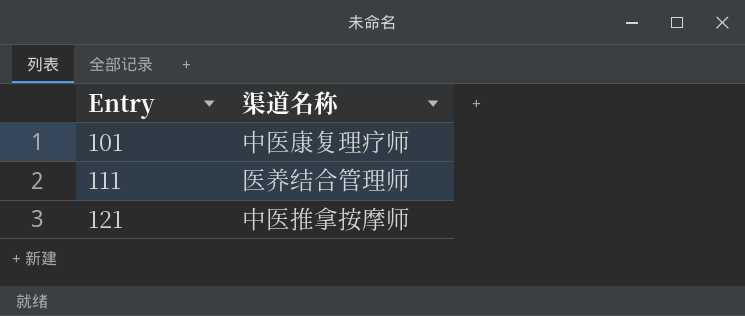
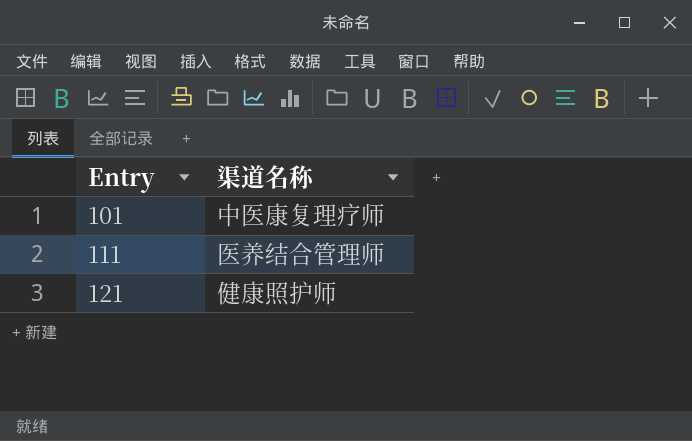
121 | 渠道名称: 中医推拿按摩师 -> 健康照护师

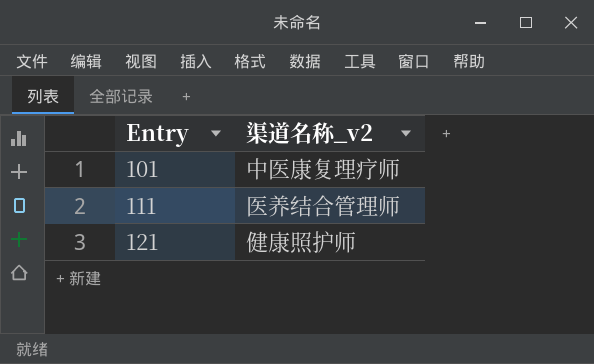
column name: 渠道名称 -> 渠道名称_v2

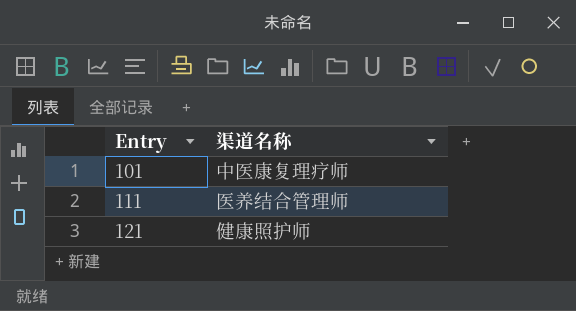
column name: 渠道名称_v2 -> 渠道名称

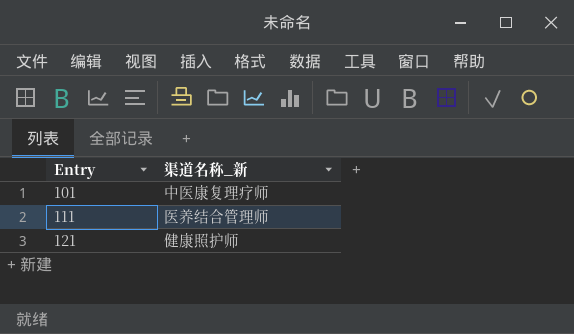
column name: 渠道名称 -> 渠道名称_新

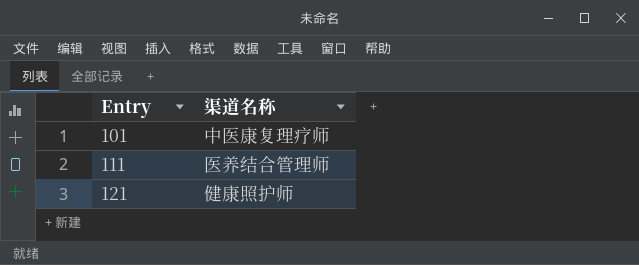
column name: 渠道名称_新 -> 渠道名称

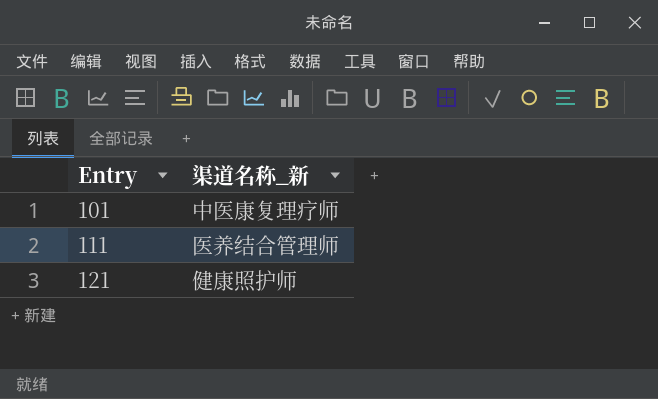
column name: 渠道名称 -> 渠道名称_新

